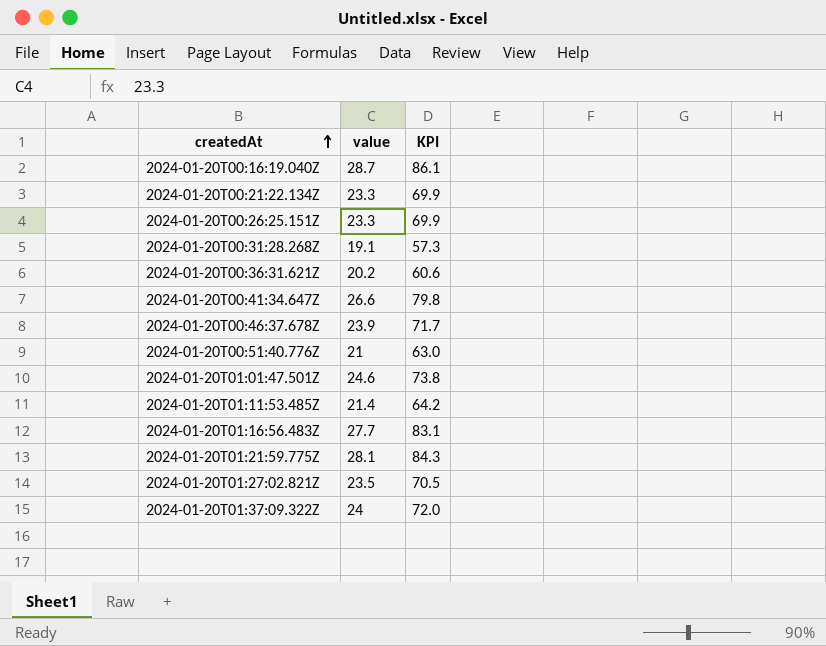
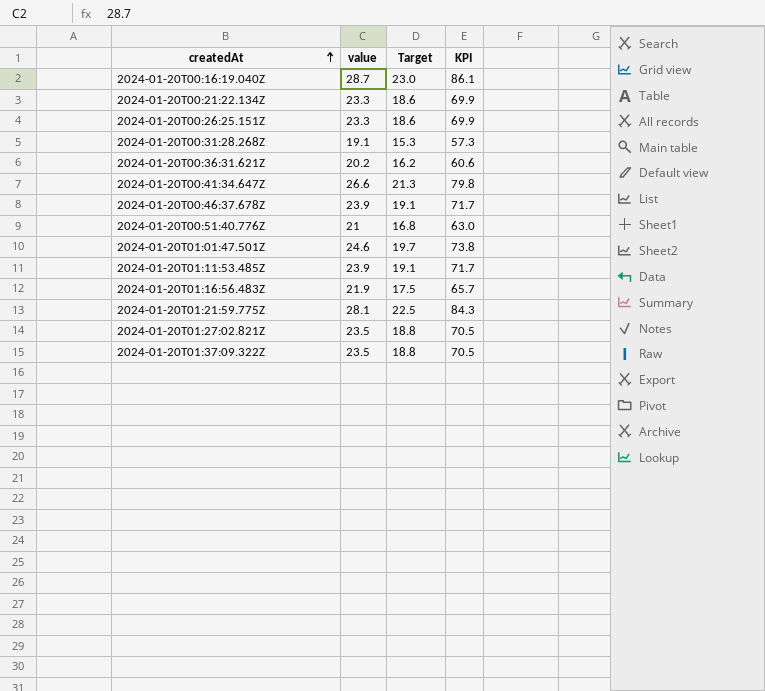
column Target | formula: none -> [value] * 0.8
2024-01-20T01:11:53.485Z | value: 21.4 -> 23.9
2024-01-20T01:11:53.485Z | KPI: 64.2 -> 71.7
2024-01-20T01:16:56.483Z | value: 27.7 -> 21.9
2024-01-20T01:16:56.483Z | KPI: 83.1 -> 65.7
2024-01-20T01:37:09.322Z | value: 24 -> 23.5
2024-01-20T01:37:09.322Z | KPI: 72.0 -> 70.5

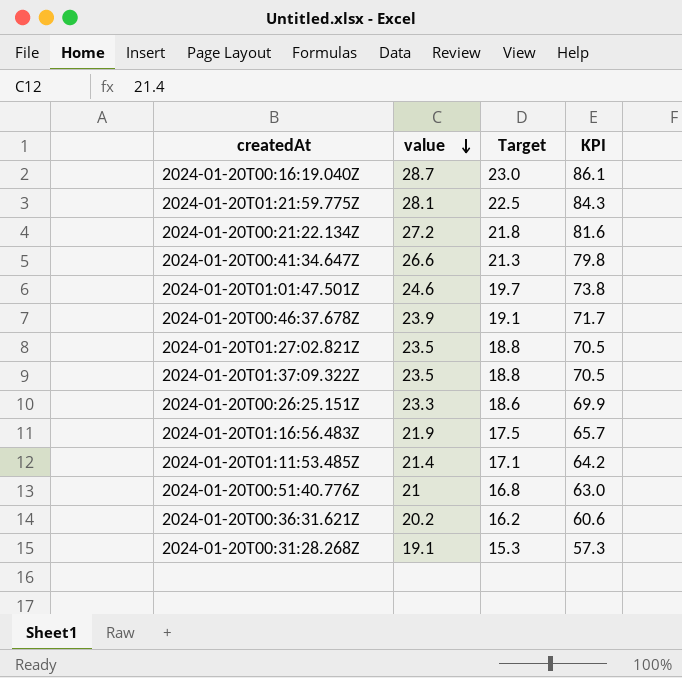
row order: createdAt ascending -> value descending
2024-01-20T00:21:22.134Z | value: 23.3 -> 27.2
2024-01-20T00:21:22.134Z | Target: 18.6 -> 21.8
2024-01-20T00:21:22.134Z | KPI: 69.9 -> 81.6
2024-01-20T01:11:53.485Z | value: 23.9 -> 21.4
2024-01-20T01:11:53.485Z | Target: 19.1 -> 17.1
2024-01-20T01:11:53.485Z | KPI: 71.7 -> 64.2

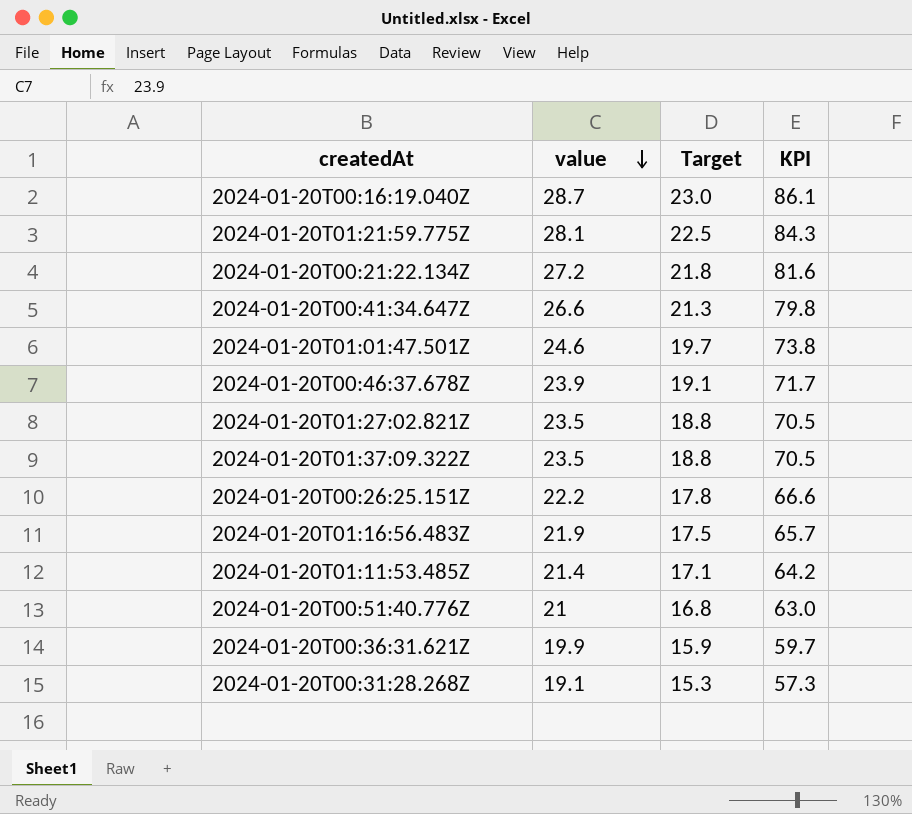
2024-01-20T00:26:25.151Z | value: 23.3 -> 22.2
2024-01-20T00:26:25.151Z | Target: 18.6 -> 17.8
2024-01-20T00:26:25.151Z | KPI: 69.9 -> 66.6
2024-01-20T00:36:31.621Z | value: 20.2 -> 19.9
2024-01-20T00:36:31.621Z | Target: 16.2 -> 15.9
2024-01-20T00:36:31.621Z | KPI: 60.6 -> 59.7

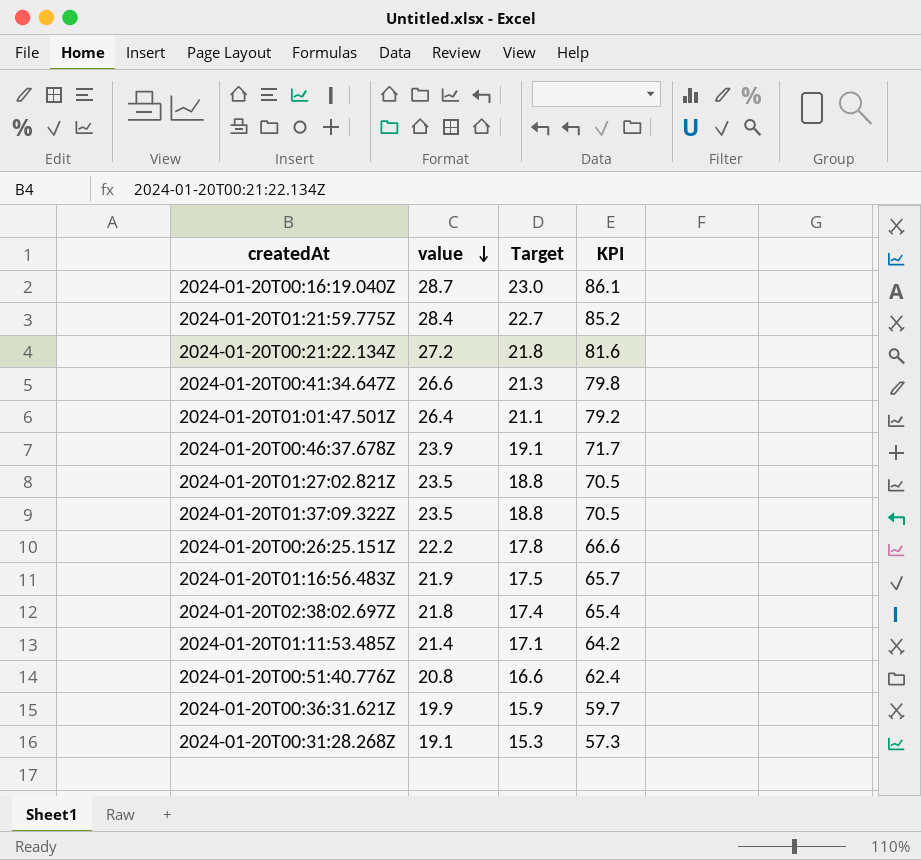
2024-01-20T01:21:59.775Z | value: 28.1 -> 28.4
2024-01-20T01:21:59.775Z | Target: 22.5 -> 22.7
2024-01-20T01:21:59.775Z | KPI: 84.3 -> 85.2
2024-01-20T01:01:47.501Z | value: 24.6 -> 26.4
2024-01-20T01:01:47.501Z | Target: 19.7 -> 21.1
2024-01-20T01:01:47.501Z | KPI: 73.8 -> 79.2
row 2024-01-20T02:38:02.697Z: none -> 21.8 | 17.4 | 65.4
2024-01-20T00:51:40.776Z | value: 21 -> 20.8
2024-01-20T00:51:40.776Z | Target: 16.8 -> 16.6
2024-01-20T00:51:40.776Z | KPI: 63.0 -> 62.4

